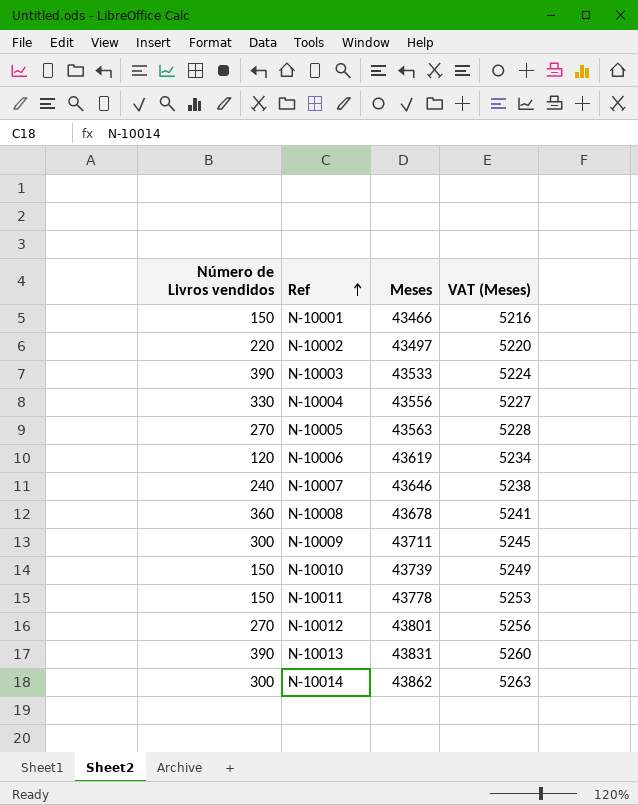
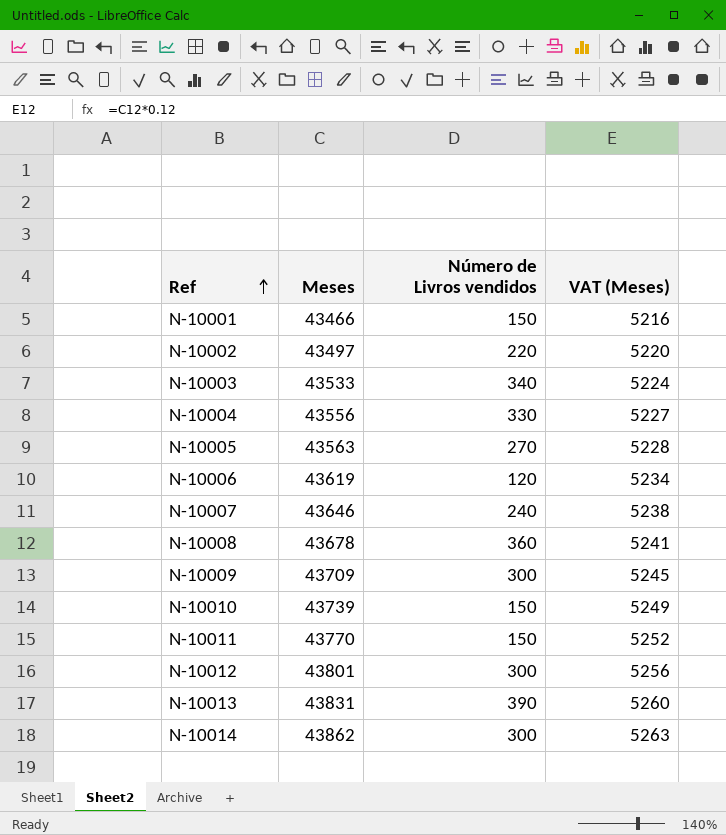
column Número de Livros vendidos | position: 1 -> 3
N-10003 | Número de Livros vendidos: 390 -> 340
N-10009 | Meses: 43711 -> 43709
N-10011 | Meses: 43778 -> 43770
N-10011 | VAT (Meses): 5253 -> 5252
N-10012 | Número de Livros vendidos: 270 -> 300

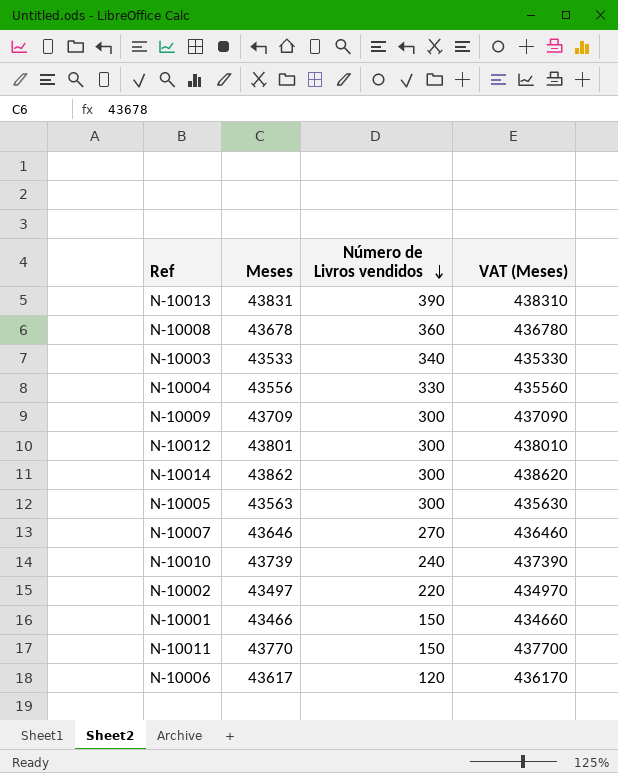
row order: Ref ascending -> Número de Livros vendidos descending
column VAT (Meses) | formula: [Meses] * 0.12 -> [Meses] * 10
N-10005 | Número de Livros vendidos: 270 -> 300
N-10007 | Número de Livros vendidos: 240 -> 270
N-10010 | Número de Livros vendidos: 150 -> 240
N-10006 | Meses: 43619 -> 43617

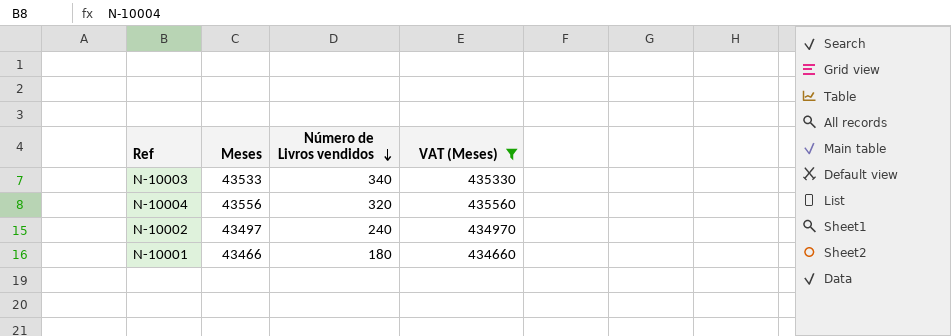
filter: none -> VAT (Meses) <= 435560
N-10004 | Número de Livros vendidos: 330 -> 320
N-10002 | Número de Livros vendidos: 220 -> 240
N-10001 | Número de Livros vendidos: 150 -> 180

